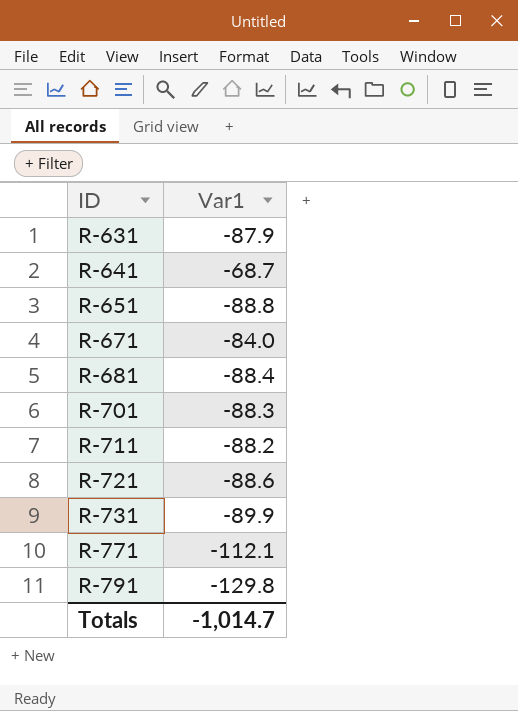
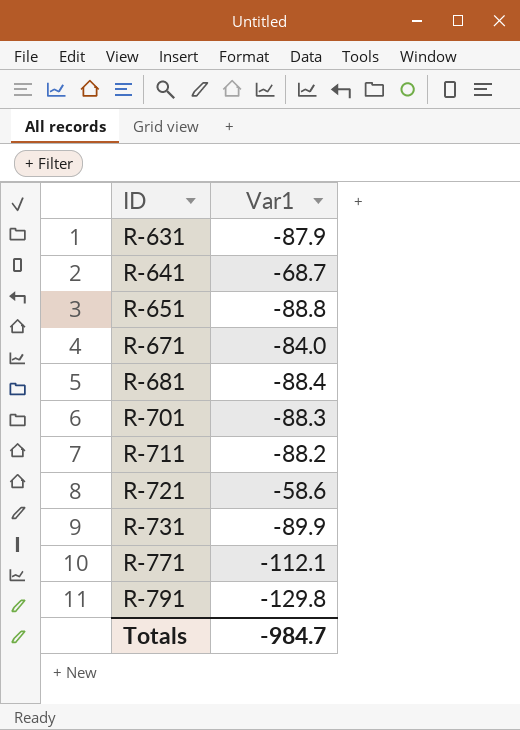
R-721 | Var1: -88.6 -> -58.6
Totals | Var1: -1,014.7 -> -984.7

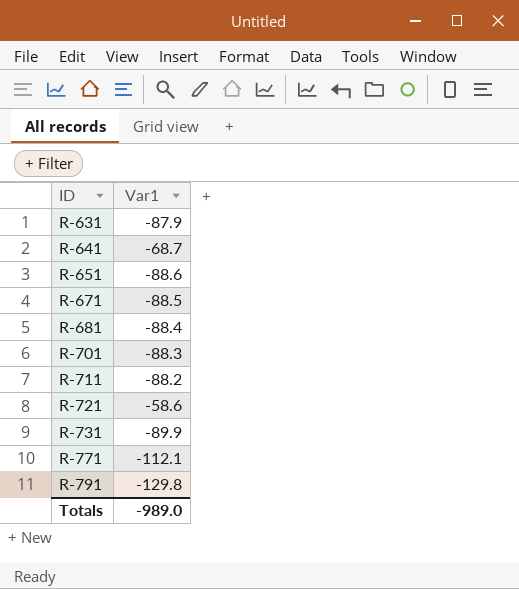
R-651 | Var1: -88.8 -> -88.6
R-671 | Var1: -84.0 -> -88.5
Totals | Var1: -984.7 -> -989.0

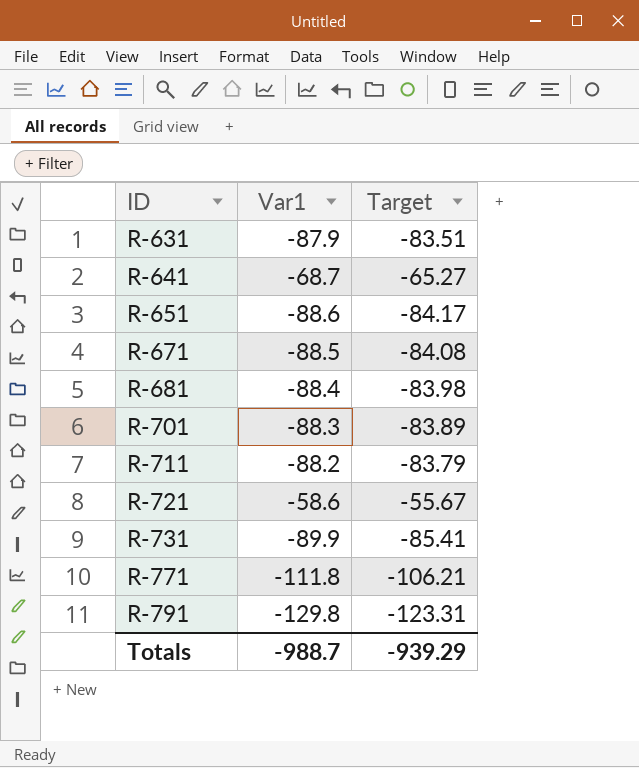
column Target | formula: none -> [Var1] * 0.95
R-771 | Var1: -112.1 -> -111.8
Totals | Var1: -989.0 -> -988.7

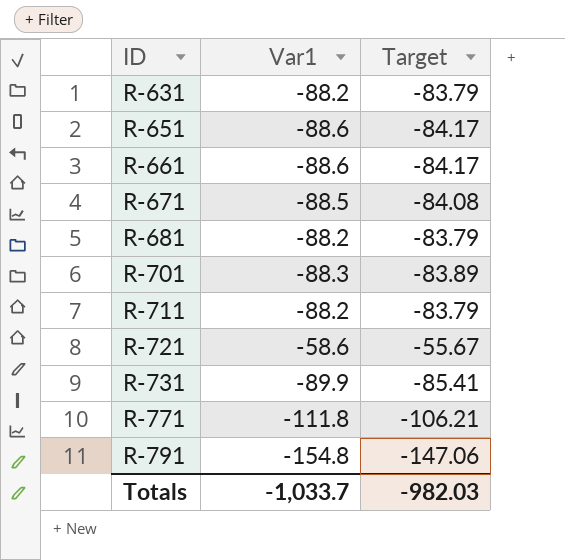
row R-641: -68.7 | -65.27 -> none
R-631 | Var1: -87.9 -> -88.2
R-631 | Target: -83.51 -> -83.79
row R-661: none -> -88.6 | -84.17
R-681 | Var1: -88.4 -> -88.2
R-681 | Target: -83.98 -> -83.79
R-791 | Var1: -129.8 -> -154.8
R-791 | Target: -123.31 -> -147.06
Totals | Var1: -988.7 -> -1,033.7
Totals | Target: -939.29 -> -982.03

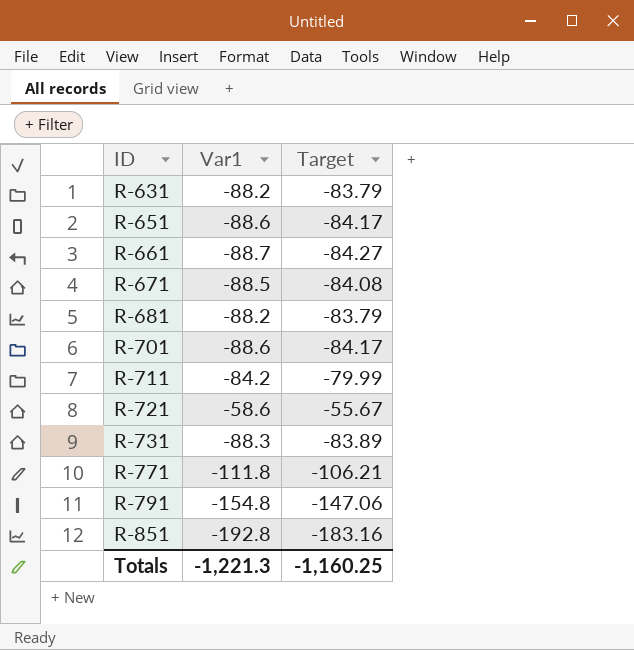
R-661 | Var1: -88.6 -> -88.7
R-661 | Target: -84.17 -> -84.27
R-701 | Var1: -88.3 -> -88.6
R-701 | Target: -83.89 -> -84.17
R-711 | Var1: -88.2 -> -84.2
R-711 | Target: -83.79 -> -79.99
R-731 | Var1: -89.9 -> -88.3
R-731 | Target: -85.41 -> -83.89
row R-851: none -> -192.8 | -183.16
Totals | Var1: -1,033.7 -> -1,221.3
Totals | Target: -982.03 -> -1,160.25

